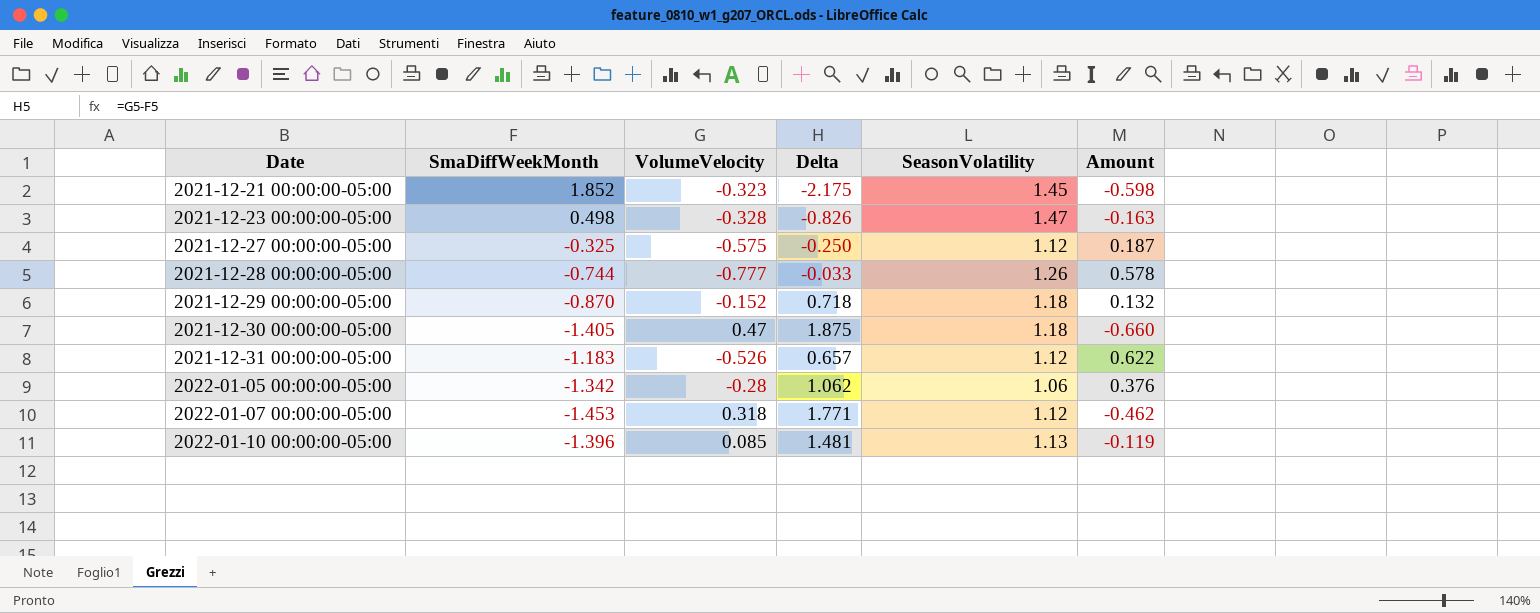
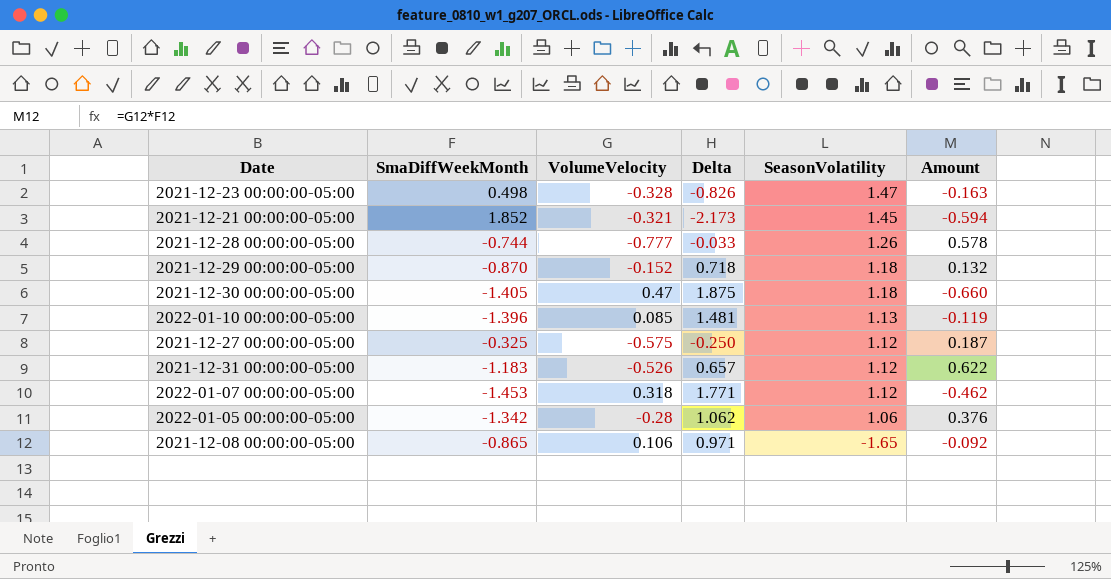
row order: Date ascending -> SeasonVolatility descending
2021-12-21 00:00:00-05:00 | VolumeVelocity: -0.323 -> -0.321
2021-12-21 00:00:00-05:00 | Delta: -2.175 -> -2.173
2021-12-21 00:00:00-05:00 | Amount: -0.598 -> -0.594
row 2021-12-08 00:00:00-05:00: none -> -0.865 | 0.106 | 0.971 | -1.65 | -0.092

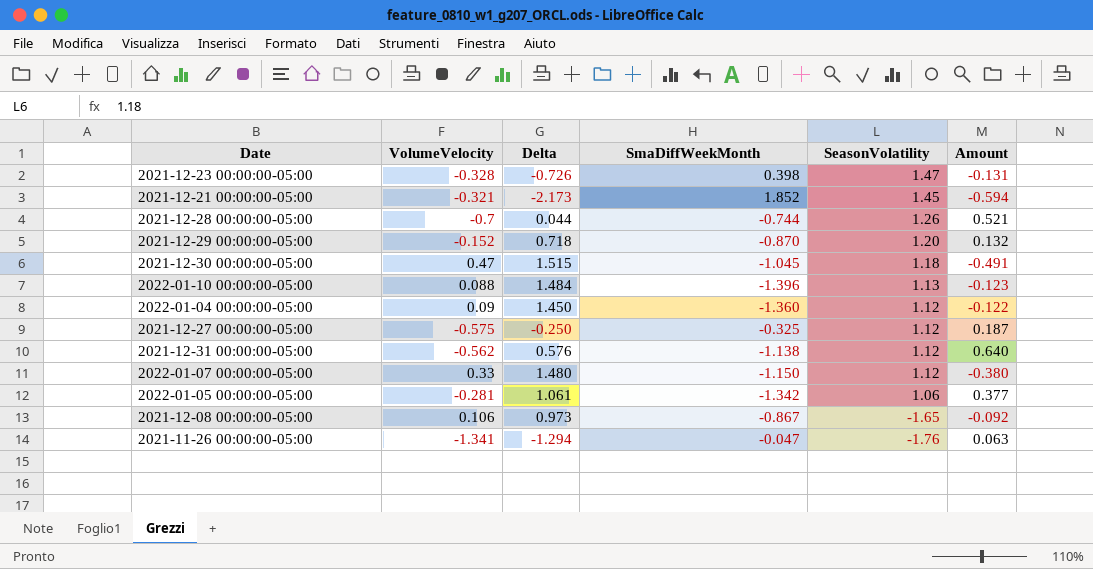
column SmaDiffWeekMonth | position: 2 -> 4
2021-12-23 00:00:00-05:00 | Delta: -0.826 -> -0.726
2021-12-23 00:00:00-05:00 | SmaDiffWeekMonth: 0.498 -> 0.398
2021-12-23 00:00:00-05:00 | Amount: -0.163 -> -0.131
2021-12-28 00:00:00-05:00 | VolumeVelocity: -0.777 -> -0.7
2021-12-28 00:00:00-05:00 | Delta: -0.033 -> 0.044
2021-12-28 00:00:00-05:00 | Amount: 0.578 -> 0.521
2021-12-29 00:00:00-05:00 | SeasonVolatility: 1.18 -> 1.20
2021-12-30 00:00:00-05:00 | Delta: 1.875 -> 1.515
2021-12-30 00:00:00-05:00 | SmaDiffWeekMonth: -1.405 -> -1.045
2021-12-30 00:00:00-05:00 | Amount: -0.660 -> -0.491
2022-01-10 00:00:00-05:00 | VolumeVelocity: 0.085 -> 0.088
2022-01-10 00:00:00-05:00 | Delta: 1.481 -> 1.484
2022-01-10 00:00:00-05:00 | Amount: -0.119 -> -0.123
row 2022-01-04 00:00:00-05:00: none -> 0.09 | 1.450 | -1.360 | 1.12 | -0.122
2021-12-31 00:00:00-05:00 | VolumeVelocity: -0.526 -> -0.562
2021-12-31 00:00:00-05:00 | Delta: 0.657 -> 0.576
2021-12-31 00:00:00-05:00 | SmaDiffWeekMonth: -1.183 -> -1.138
2021-12-31 00:00:00-05:00 | Amount: 0.622 -> 0.640
2022-01-07 00:00:00-05:00 | VolumeVelocity: 0.318 -> 0.33
2022-01-07 00:00:00-05:00 | Delta: 1.771 -> 1.480
2022-01-07 00:00:00-05:00 | SmaDiffWeekMonth: -1.453 -> -1.150
2022-01-07 00:00:00-05:00 | Amount: -0.462 -> -0.380
2022-01-05 00:00:00-05:00 | VolumeVelocity: -0.28 -> -0.281
2022-01-05 00:00:00-05:00 | Delta: 1.062 -> 1.061
2022-01-05 00:00:00-05:00 | Amount: 0.376 -> 0.377
2021-12-08 00:00:00-05:00 | Delta: 0.971 -> 0.973
2021-12-08 00:00:00-05:00 | SmaDiffWeekMonth: -0.865 -> -0.867
row 2021-11-26 00:00:00-05:00: none -> -1.341 | -1.294 | -0.047 | -1.76 | 0.063

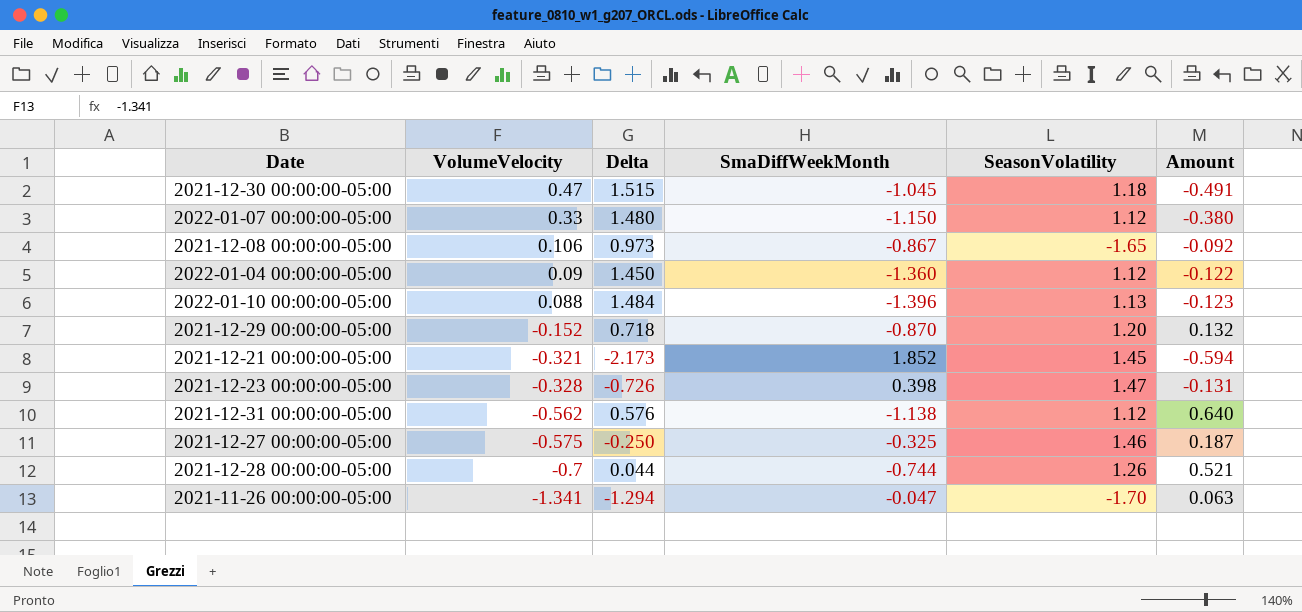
row order: SeasonVolatility descending -> VolumeVelocity descending
row 2022-01-05 00:00:00-05:00: -0.281 | 1.061 | -1.342 | 1.06 | 0.377 -> none
2021-12-27 00:00:00-05:00 | SeasonVolatility: 1.12 -> 1.46
2021-11-26 00:00:00-05:00 | SeasonVolatility: -1.76 -> -1.70

